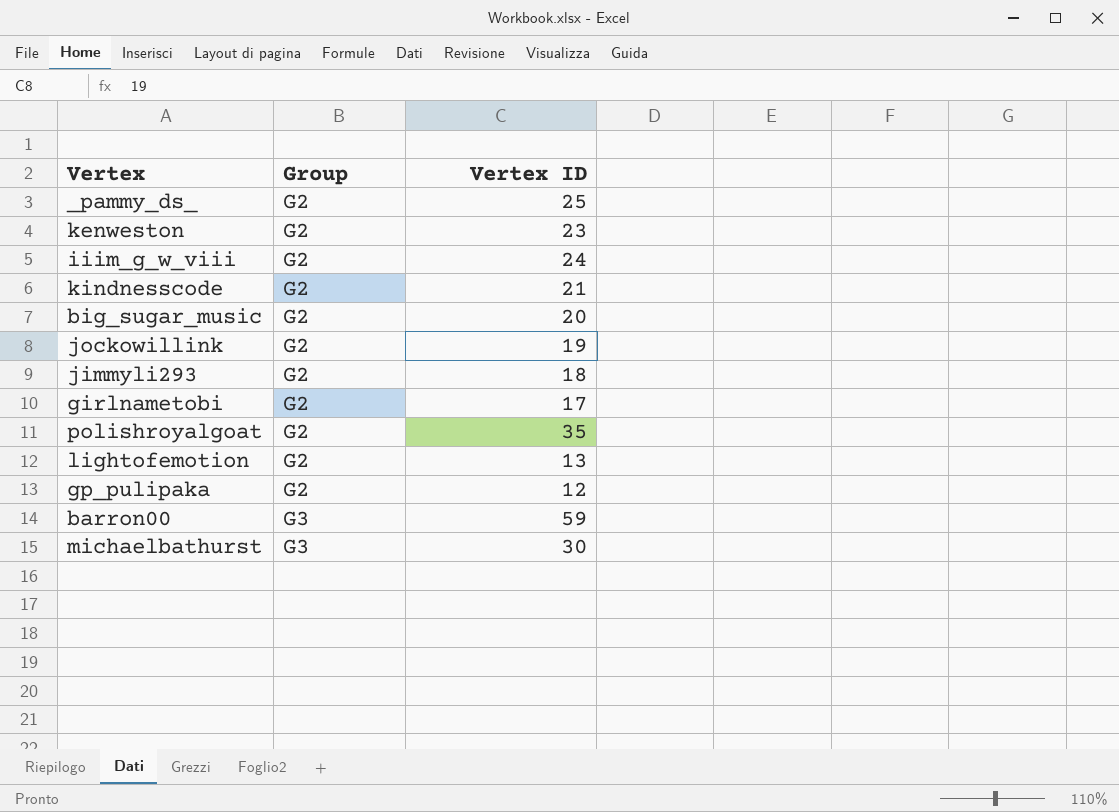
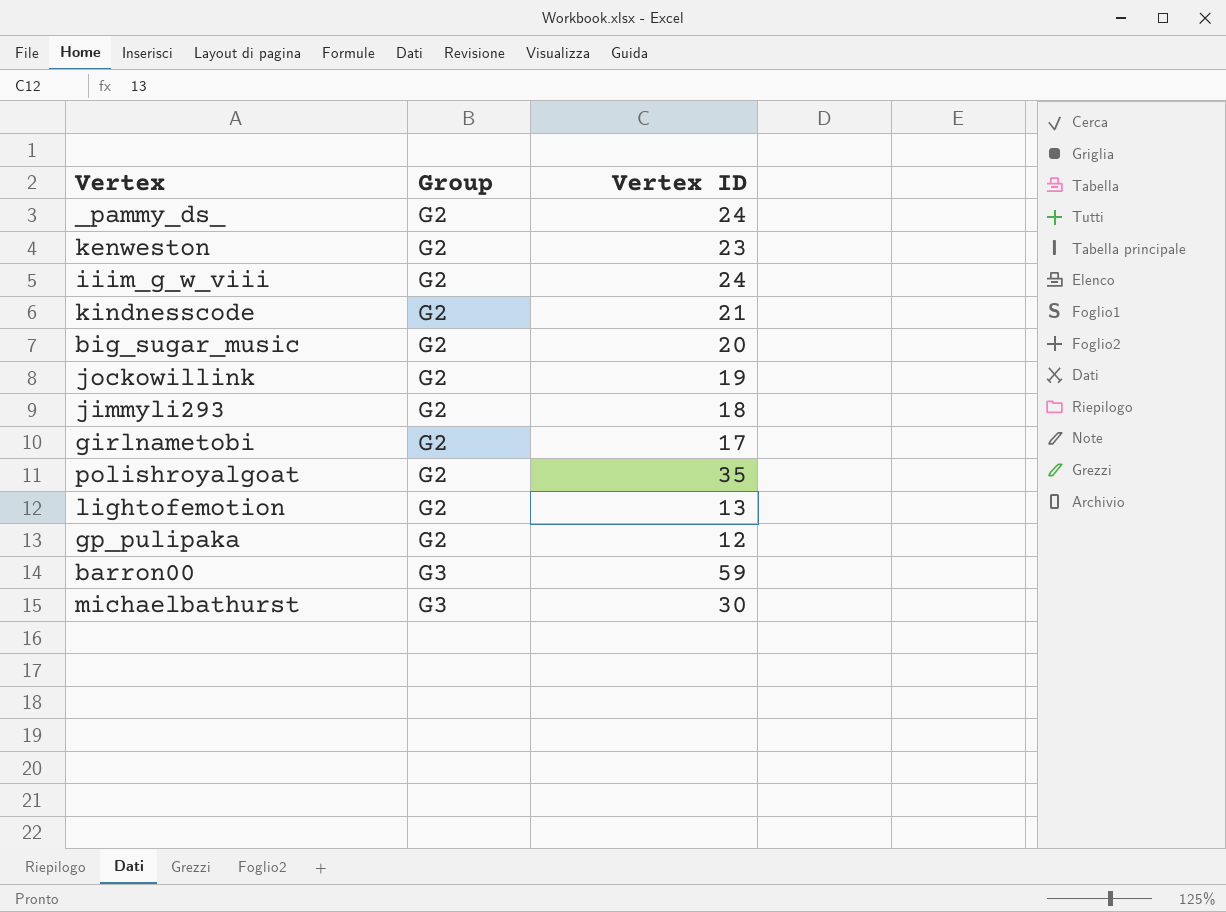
_pammy_ds_ | Vertex ID: 25 -> 24

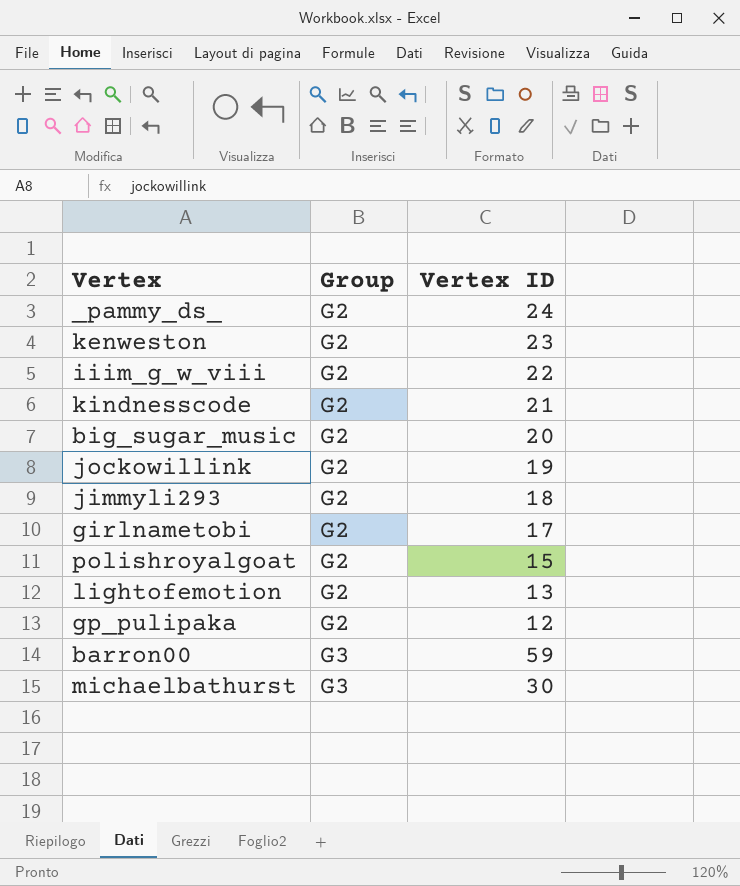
iiim_g_w_viii | Vertex ID: 24 -> 22
polishroyalgoat | Vertex ID: 35 -> 15

